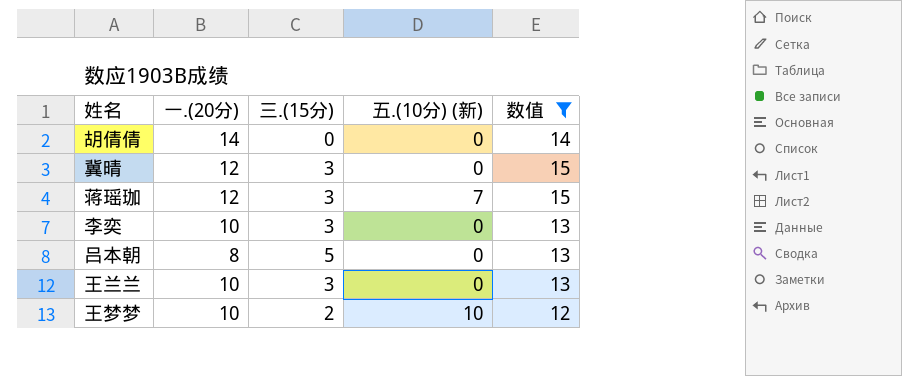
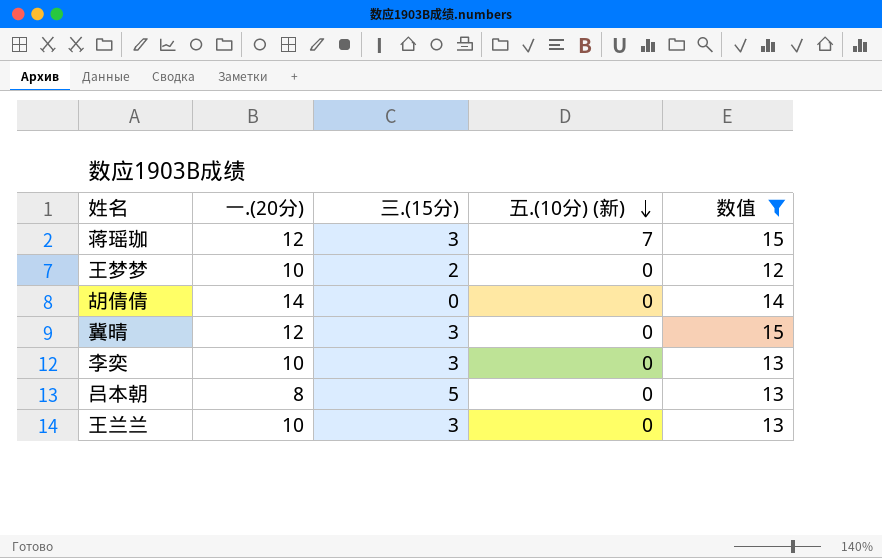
row order: none -> 五.(10分) (新) descending
王梦梦 | 五.(10分) (新): 10 -> 0

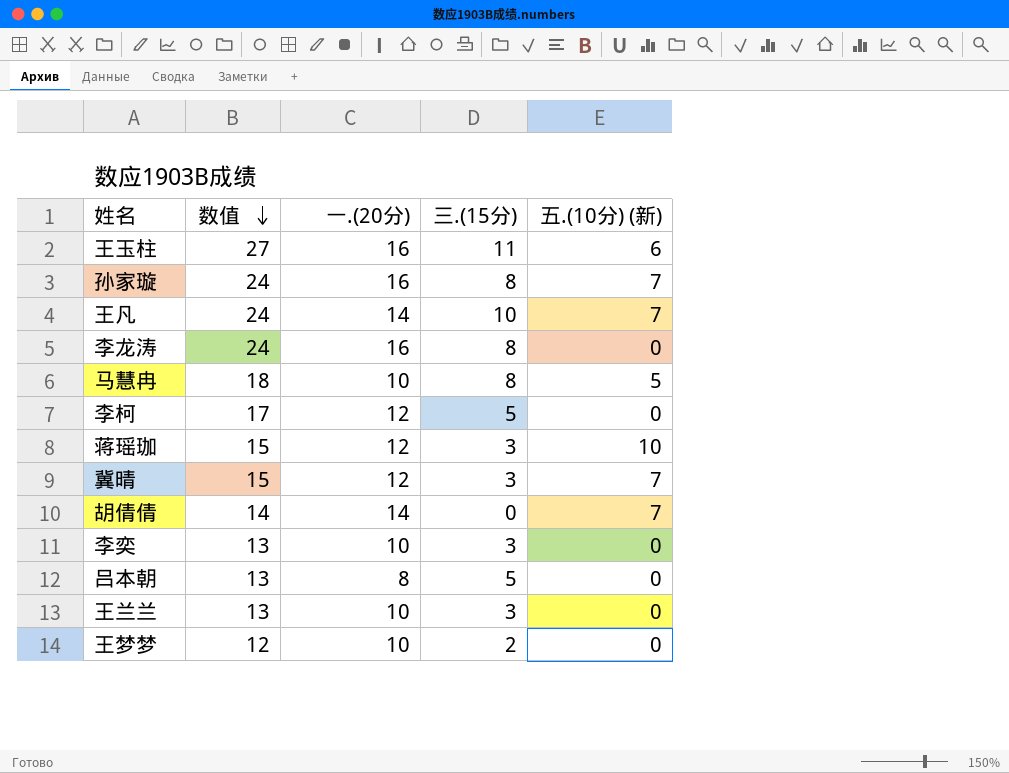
filter: 数值 <= 15 -> none
row order: 五.(10分) (新) descending -> 数值 descending
column 数值 | position: 5 -> 2
蒋瑶珈 | 五.(10分) (新): 7 -> 10
冀晴 | 五.(10分) (新): 0 -> 7
胡倩倩 | 五.(10分) (新): 0 -> 7

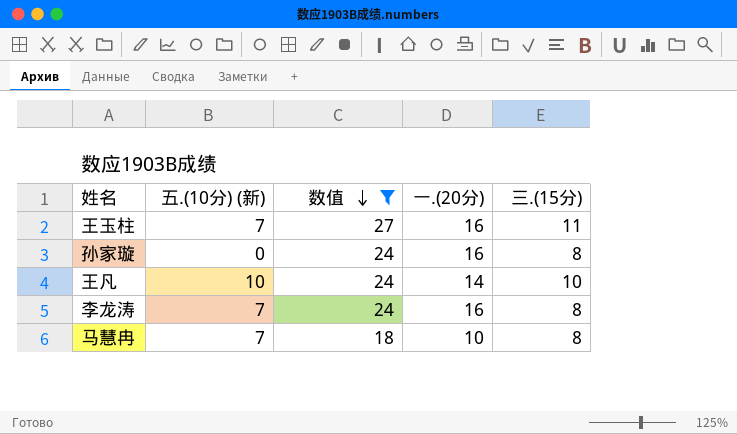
filter: none -> 数值 >= 18
column 五.(10分) (新) | position: 5 -> 2
王玉柱 | 五.(10分) (新): 6 -> 7
孙家璇 | 五.(10分) (新): 7 -> 0
王凡 | 五.(10分) (新): 7 -> 10
李龙涛 | 五.(10分) (新): 0 -> 7
马慧冉 | 五.(10分) (新): 5 -> 7

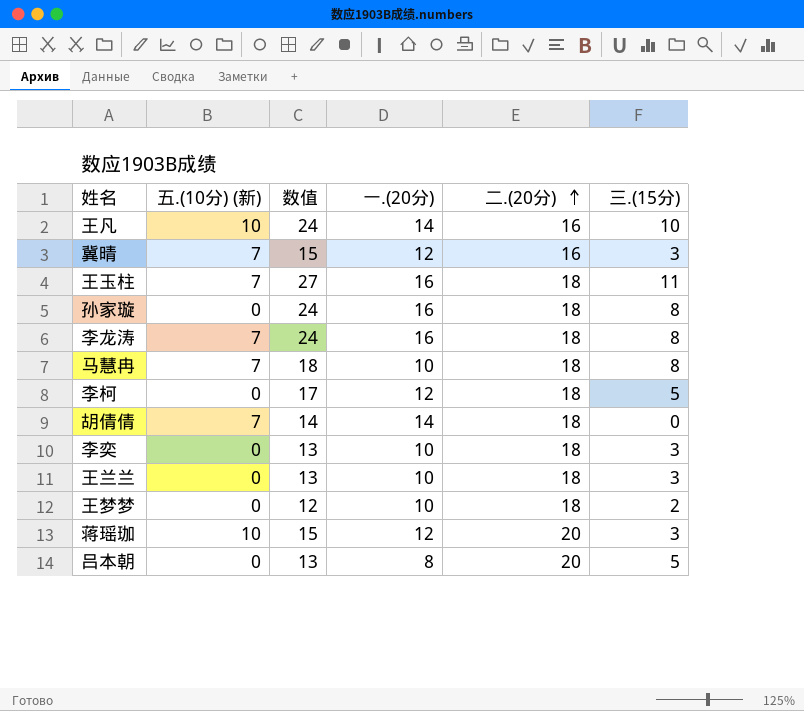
filter: 数值 >= 18 -> none
row order: 数值 descending -> 二.(20分) ascending
column 二.(20分) | position: none -> 5

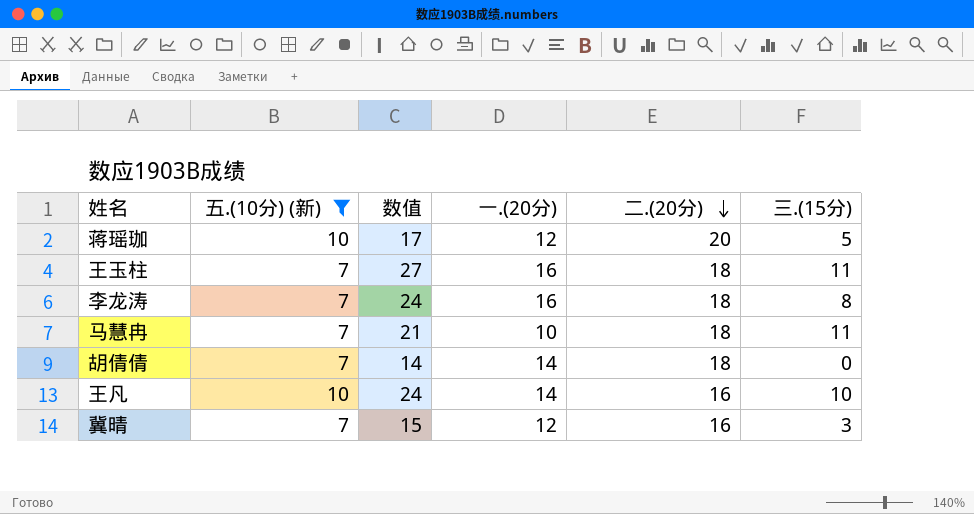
filter: none -> 五.(10分) (新) != 0
row order: 二.(20分) ascending -> 二.(20分) descending
蒋瑶珈 | 数值: 15 -> 17
蒋瑶珈 | 三.(15分): 3 -> 5
马慧冉 | 数值: 18 -> 21
马慧冉 | 三.(15分): 8 -> 11

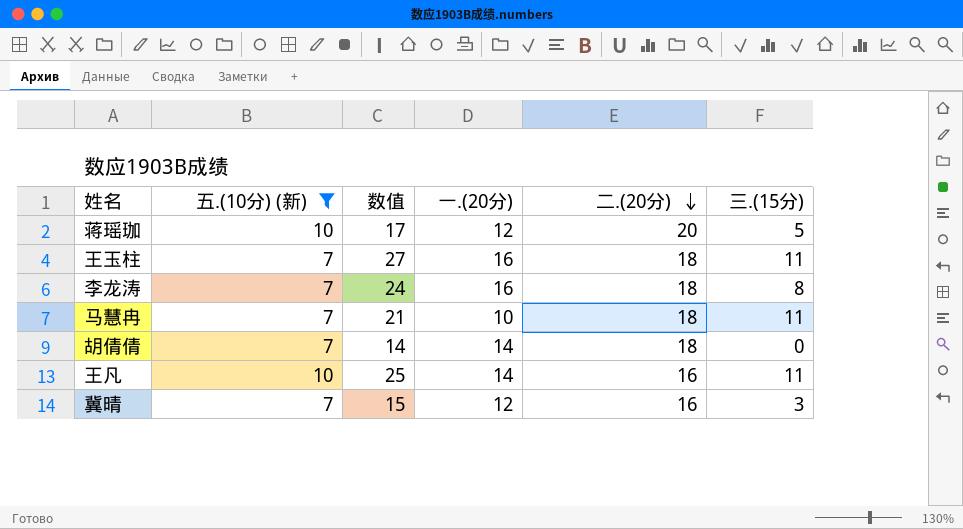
王凡 | 数值: 24 -> 25
王凡 | 三.(15分): 10 -> 11

